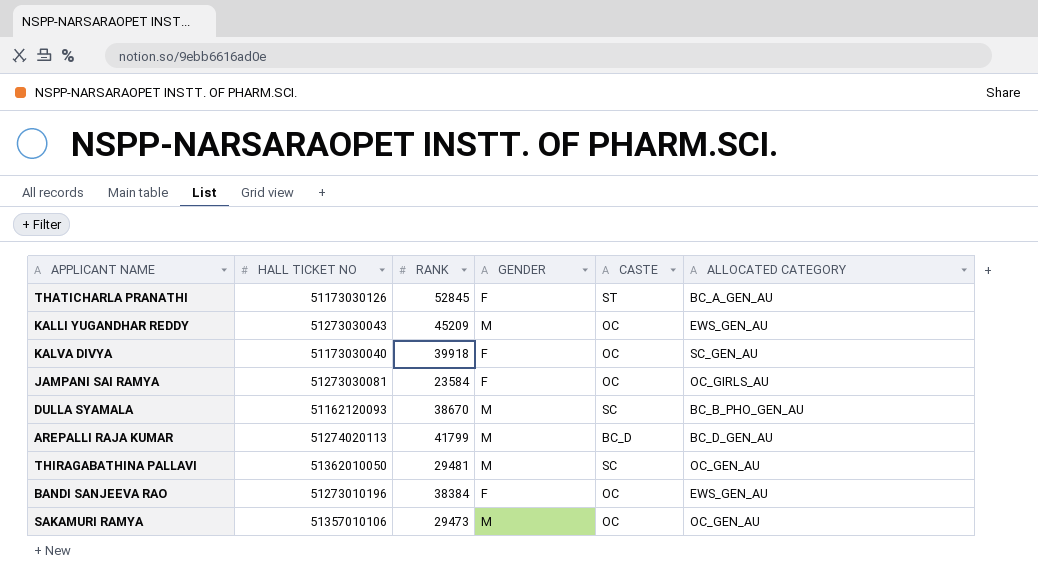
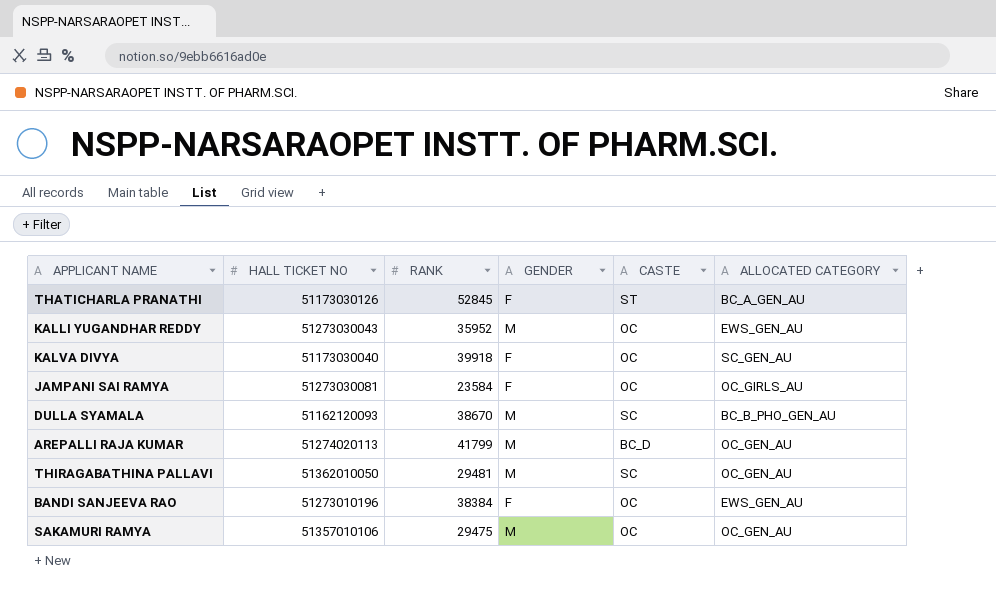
KALLI YUGANDHAR REDDY | RANK: 45209 -> 35952
AREPALLI RAJA KUMAR | ALLOCATED CATEGORY: BC_D_GEN_AU -> OC_GEN_AU
SAKAMURI RAMYA | RANK: 29473 -> 29475

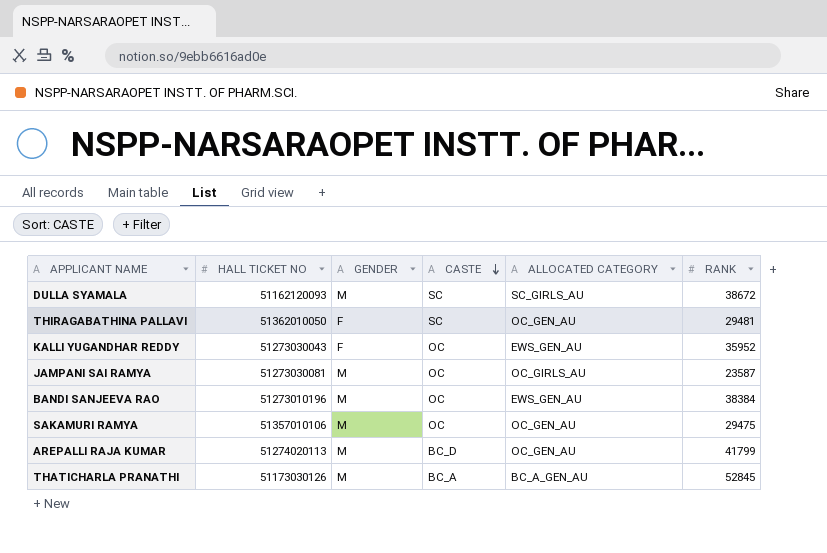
row order: none -> CASTE descending
column RANK | position: 3 -> 6
row KALVA DIVYA: 51173030040 | 39918 | F | OC | SC_GEN_AU -> none
DULLA SYAMALA | ALLOCATED CATEGORY: BC_B_PHO_GEN_AU -> SC_GIRLS_AU
DULLA SYAMALA | RANK: 38670 -> 38672
THIRAGABATHINA PALLAVI | GENDER: M -> F
KALLI YUGANDHAR REDDY | GENDER: M -> F
JAMPANI SAI RAMYA | GENDER: F -> M
JAMPANI SAI RAMYA | RANK: 23584 -> 23587
BANDI SANJEEVA RAO | GENDER: F -> M
THATICHARLA PRANATHI | GENDER: F -> M
THATICHARLA PRANATHI | CASTE: ST -> BC_A

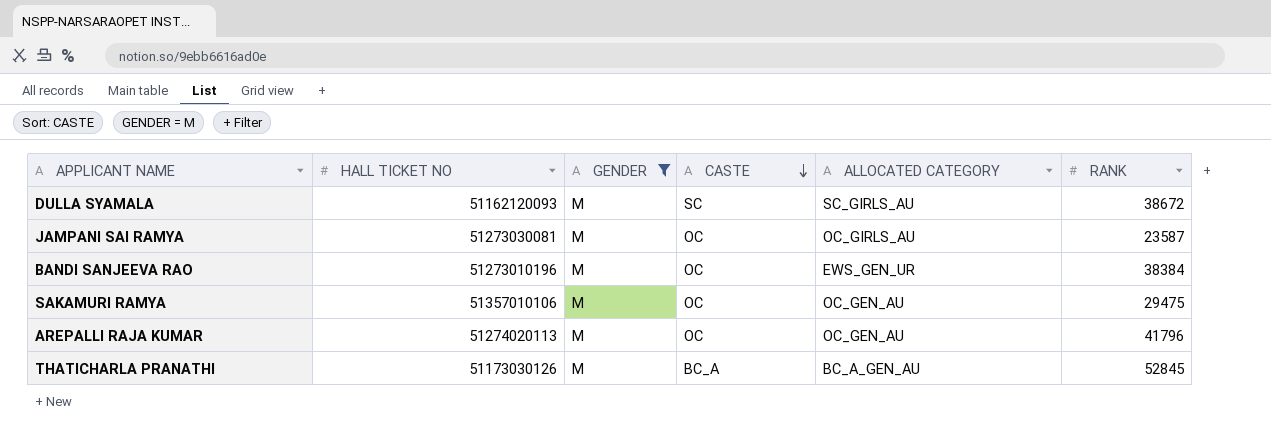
filter: none -> GENDER = M
BANDI SANJEEVA RAO | ALLOCATED CATEGORY: EWS_GEN_AU -> EWS_GEN_UR
AREPALLI RAJA KUMAR | CASTE: BC_D -> OC
AREPALLI RAJA KUMAR | RANK: 41799 -> 41796

